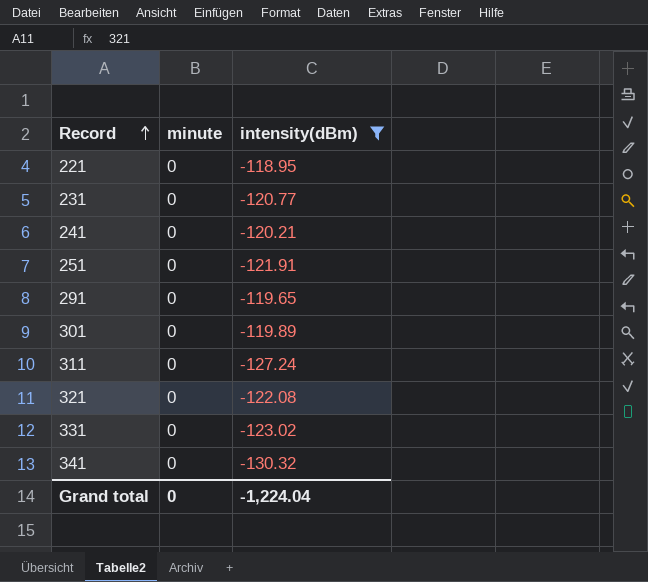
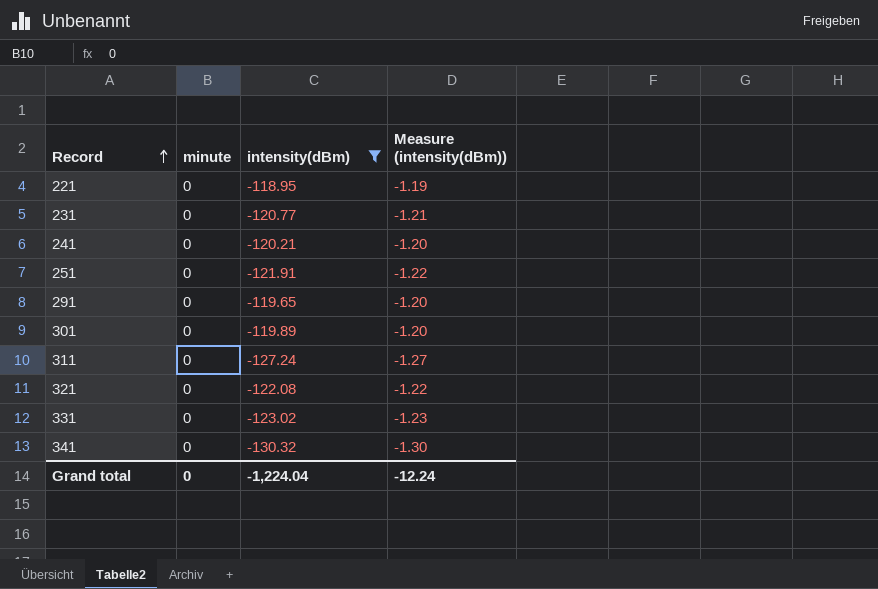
column Measure (intensity(dBm)) | formula: none -> [intensity(dBm)] * 0.01

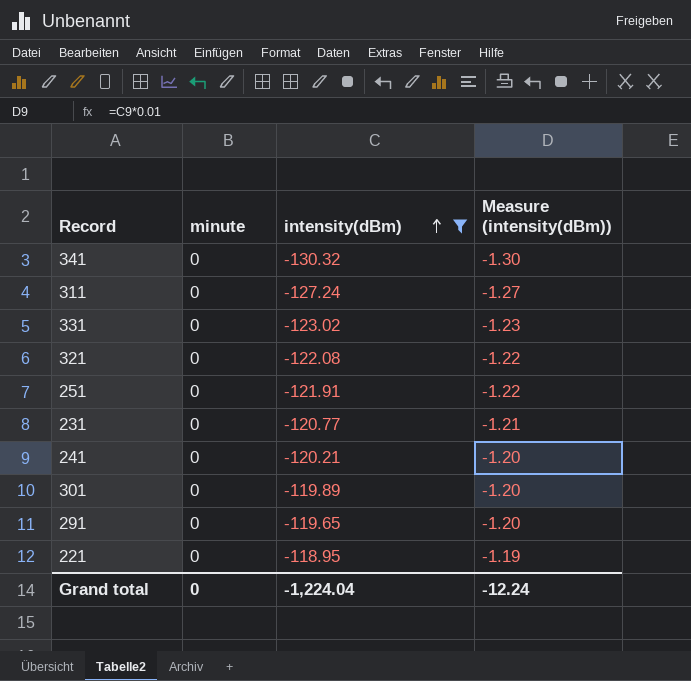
row order: Record ascending -> intensity(dBm) ascending

